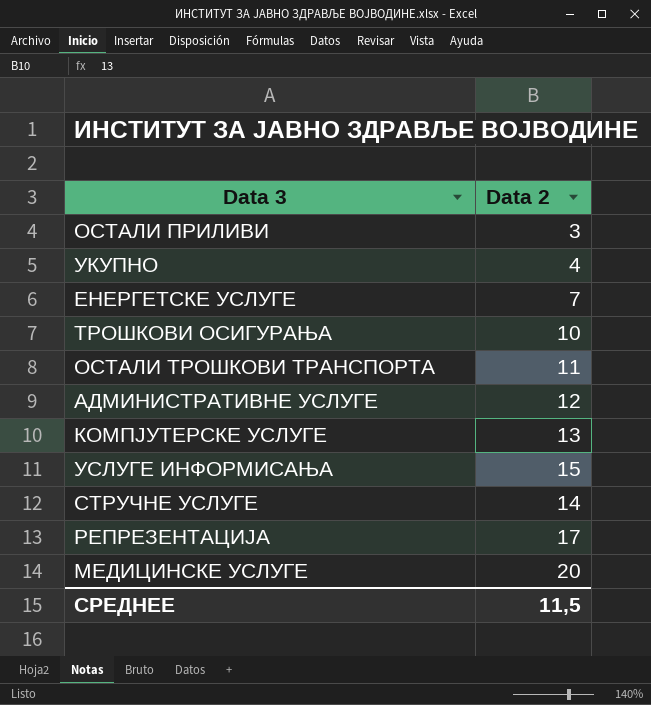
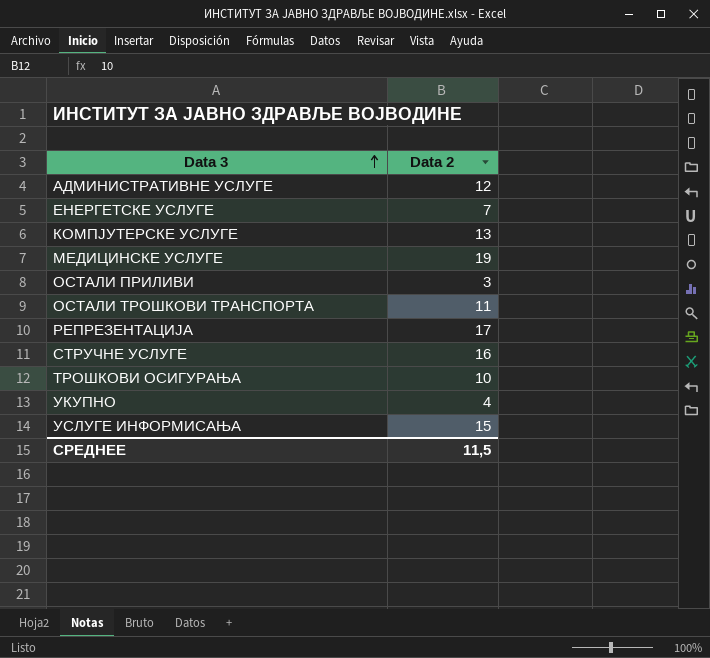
row order: none -> Data 3 ascending
МЕДИЦИНСКЕ УСЛУГЕ | Data 2: 20 -> 19
СТРУЧНЕ УСЛУГЕ | Data 2: 14 -> 16

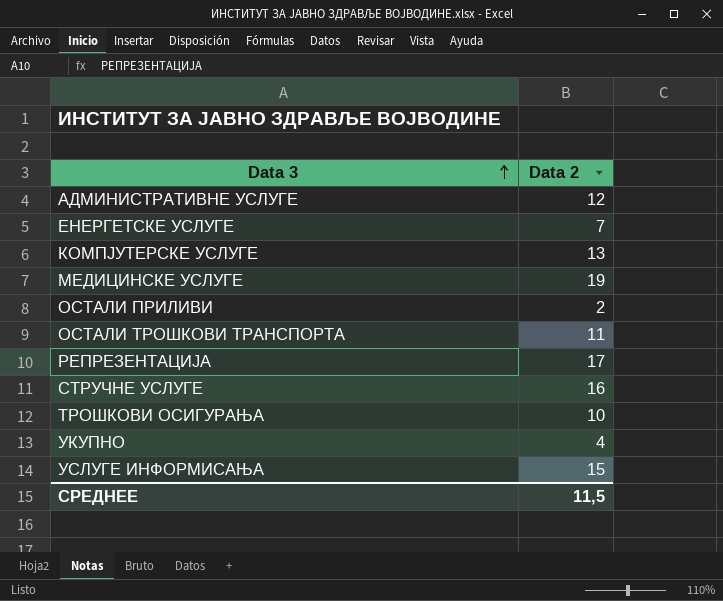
ОСТАЛИ ПРИЛИВИ | Data 2: 3 -> 2

